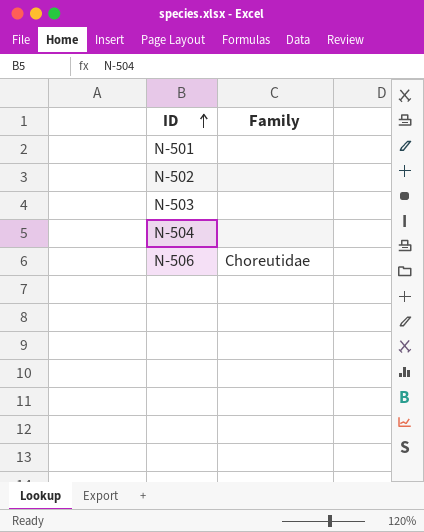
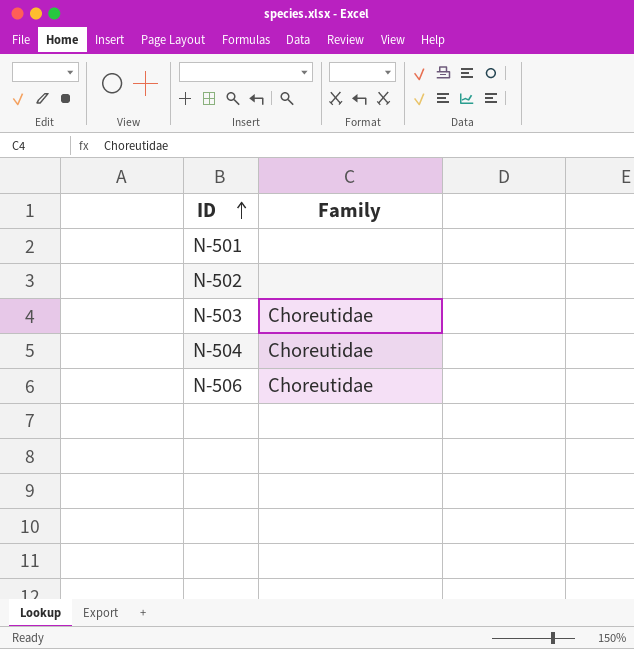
N-503 | Family: none -> Choreutidae
N-504 | Family: none -> Choreutidae

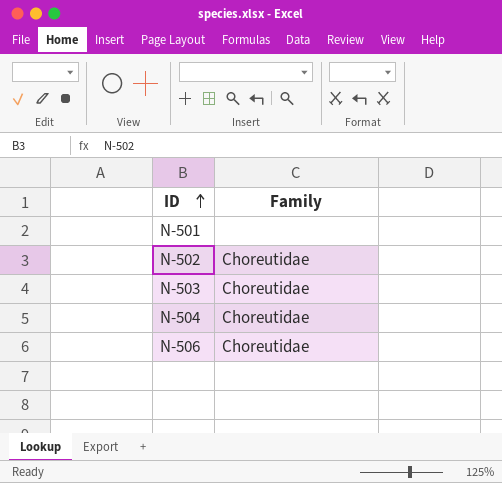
N-502 | Family: none -> Choreutidae

